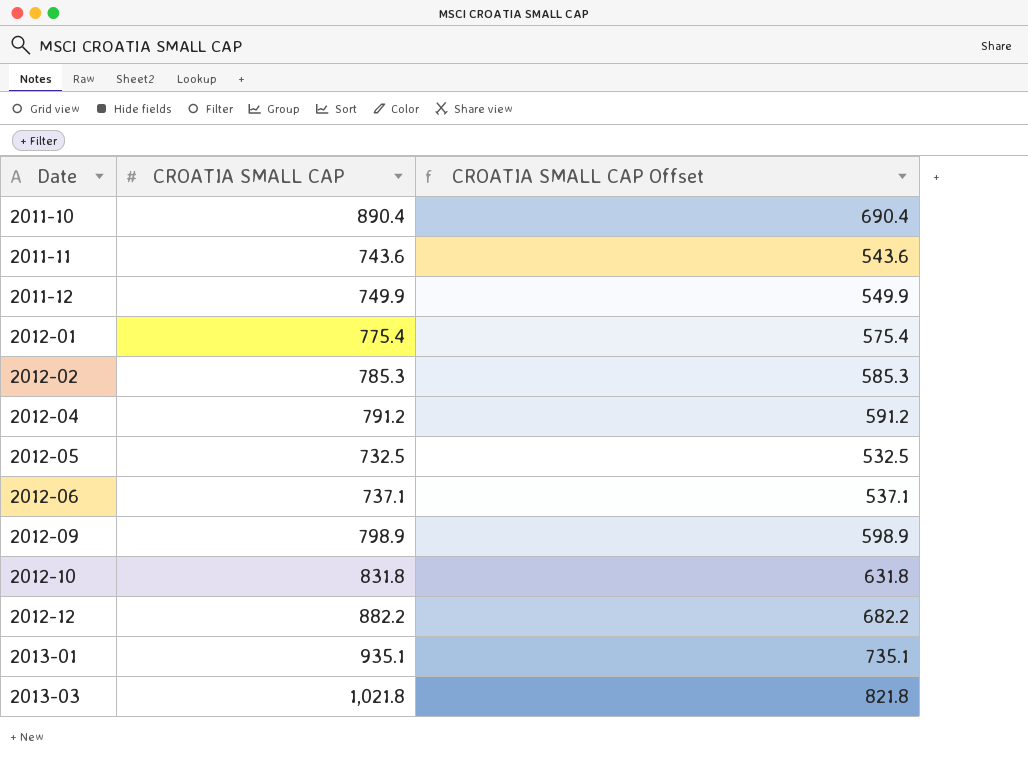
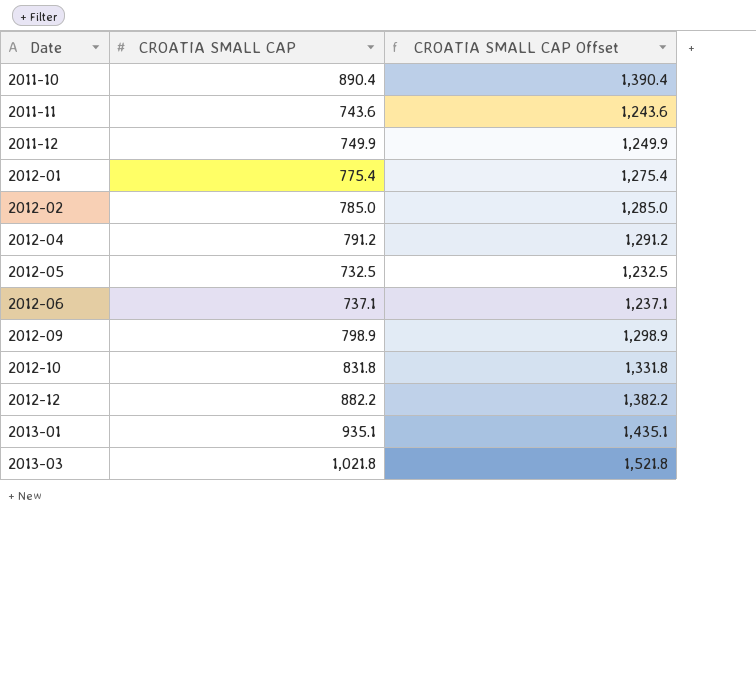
column CROATIA SMALL CAP Offset | formula: [CROATIA SMALL CAP] - 200 -> [CROATIA SMALL CAP] + 500
2012-02 | CROATIA SMALL CAP: 785.3 -> 785.0

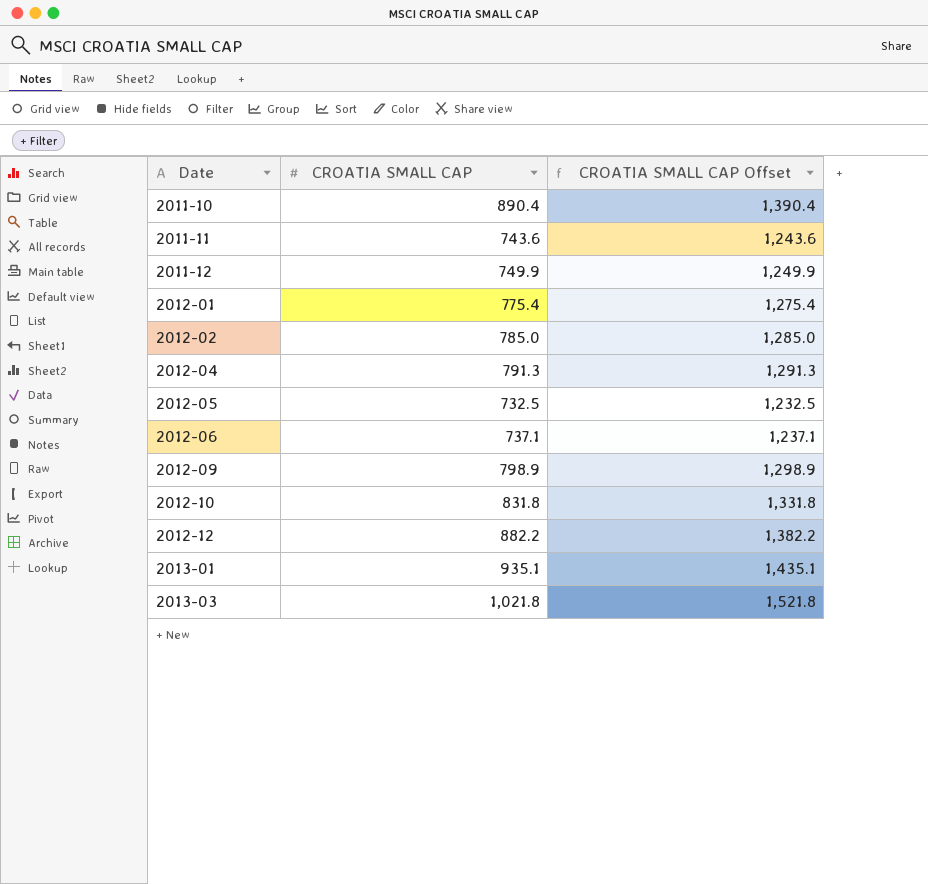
2012-04 | CROATIA SMALL CAP: 791.2 -> 791.3
2012-04 | CROATIA SMALL CAP Offset: 1,291.2 -> 1,291.3

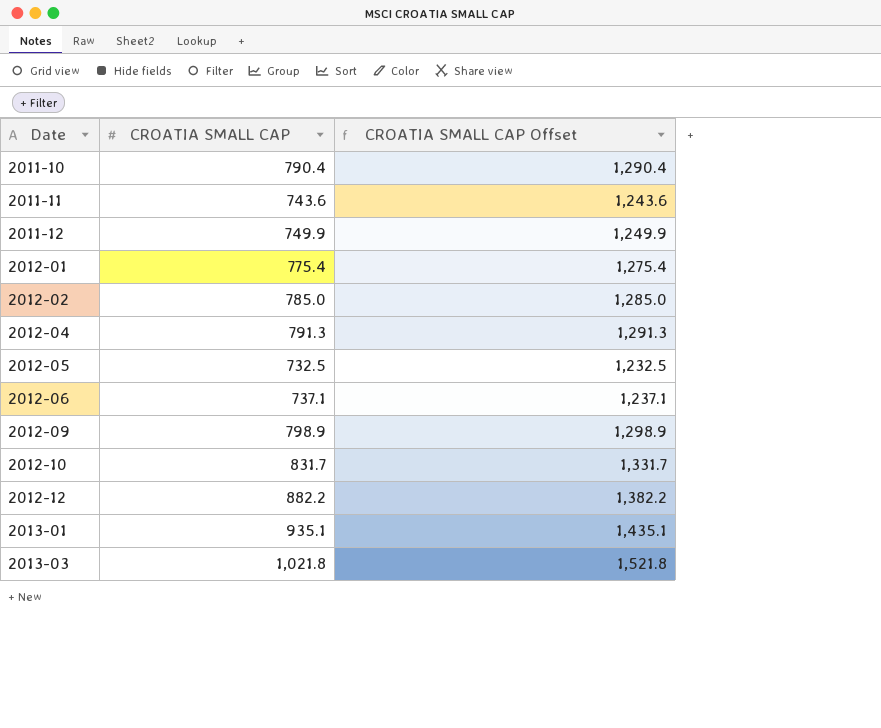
2011-10 | CROATIA SMALL CAP: 890.4 -> 790.4
2011-10 | CROATIA SMALL CAP Offset: 1,390.4 -> 1,290.4
2012-10 | CROATIA SMALL CAP: 831.8 -> 831.7
2012-10 | CROATIA SMALL CAP Offset: 1,331.8 -> 1,331.7

